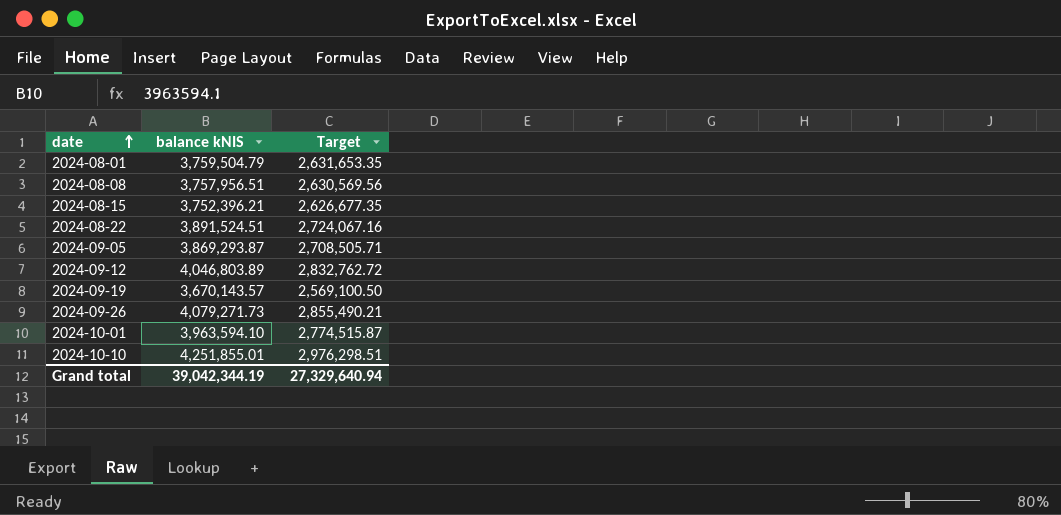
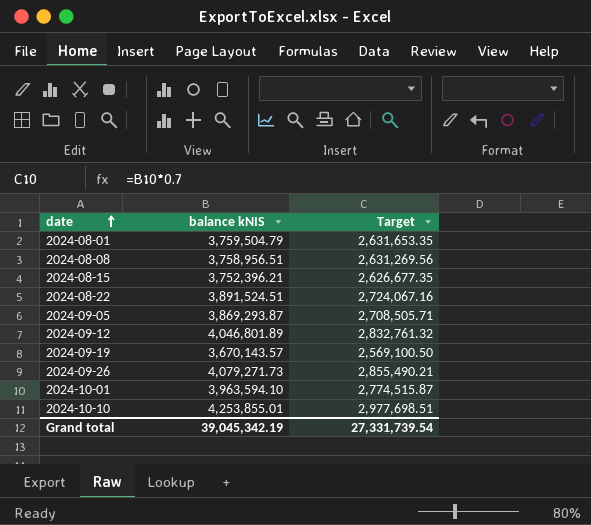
2024-08-08 | balance kNIS: 3,757,956.51 -> 3,758,956.51
2024-08-08 | Target: 2,630,569.56 -> 2,631,269.56
2024-09-12 | balance kNIS: 4,046,803.89 -> 4,046,801.89
2024-09-12 | Target: 2,832,762.72 -> 2,832,761.32
2024-10-10 | balance kNIS: 4,251,855.01 -> 4,253,855.01
2024-10-10 | Target: 2,976,298.51 -> 2,977,698.51
Grand total | balance kNIS: 39,042,344.19 -> 39,045,342.19
Grand total | Target: 27,329,640.94 -> 27,331,739.54

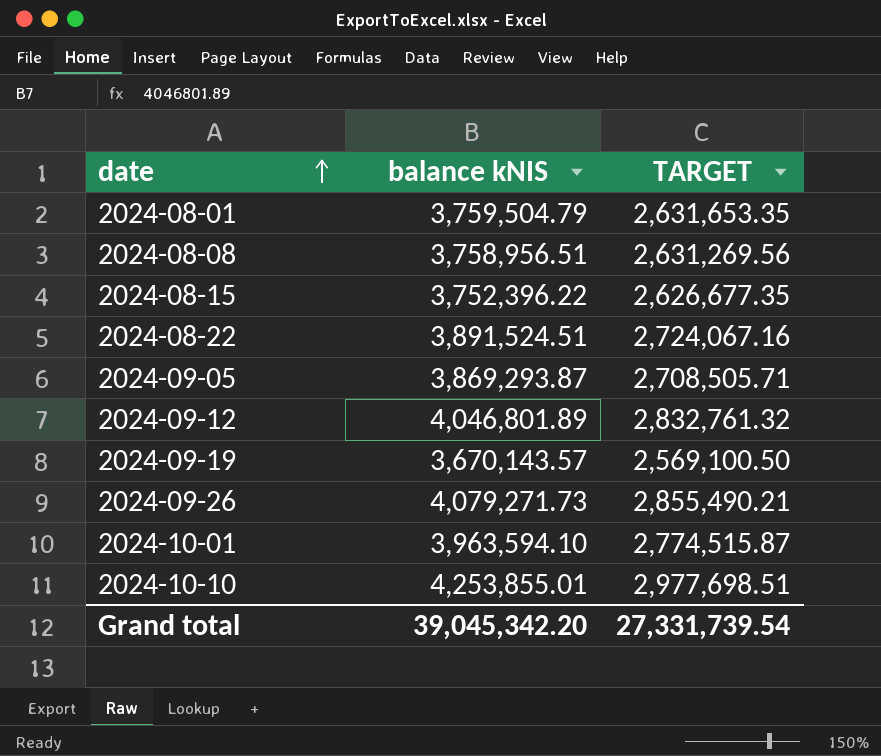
column name: Target -> TARGET
2024-08-15 | balance kNIS: 3,752,396.21 -> 3,752,396.22
Grand total | balance kNIS: 39,045,342.19 -> 39,045,342.20

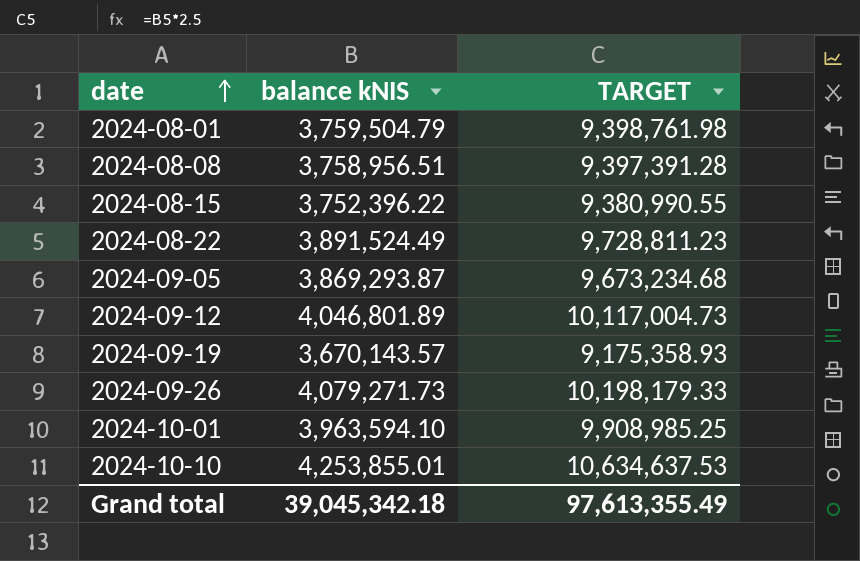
column TARGET | formula: [balance kNIS] * 0.7 -> [balance kNIS] * 2.5
2024-08-22 | balance kNIS: 3,891,524.51 -> 3,891,524.49
Grand total | balance kNIS: 39,045,342.20 -> 39,045,342.18
Grand total | TARGET: 27,331,739.54 -> 97,613,355.49

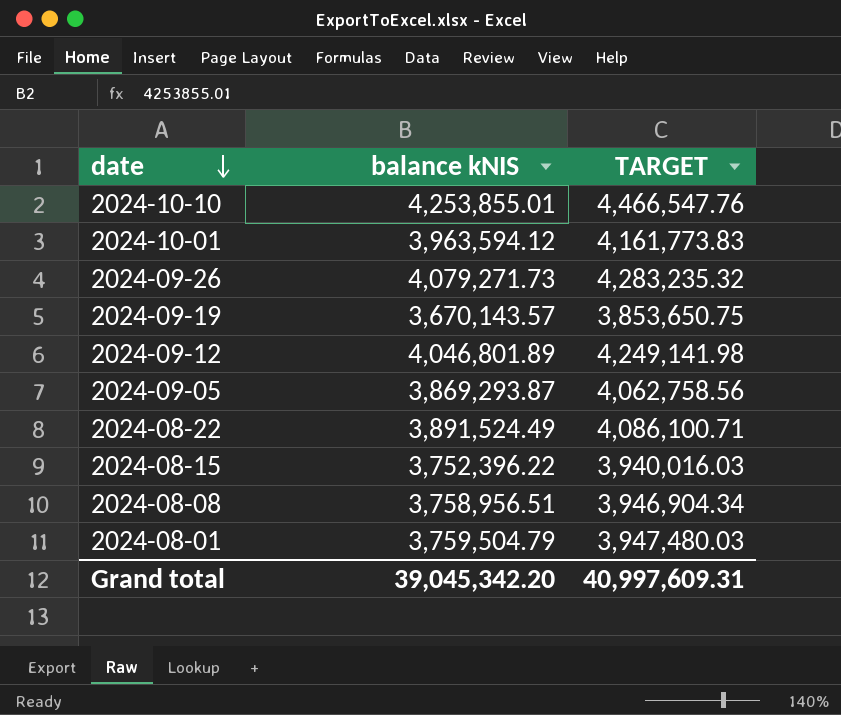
row order: date ascending -> date descending
column TARGET | formula: [balance kNIS] * 2.5 -> [balance kNIS] * 1.05
2024-10-01 | balance kNIS: 3,963,594.10 -> 3,963,594.12
Grand total | balance kNIS: 39,045,342.18 -> 39,045,342.20
Grand total | TARGET: 97,613,355.49 -> 40,997,609.31

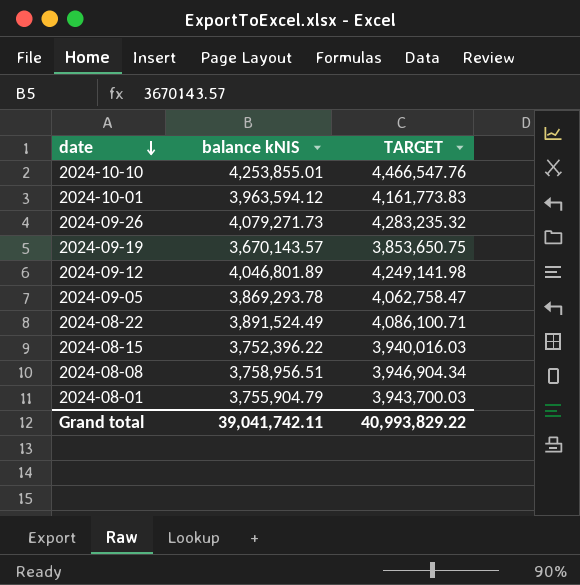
2024-09-05 | balance kNIS: 3,869,293.87 -> 3,869,293.78
2024-09-05 | TARGET: 4,062,758.56 -> 4,062,758.47
2024-08-01 | balance kNIS: 3,759,504.79 -> 3,755,904.79
2024-08-01 | TARGET: 3,947,480.03 -> 3,943,700.03
Grand total | balance kNIS: 39,045,342.20 -> 39,041,742.11
Grand total | TARGET: 40,997,609.31 -> 40,993,829.22

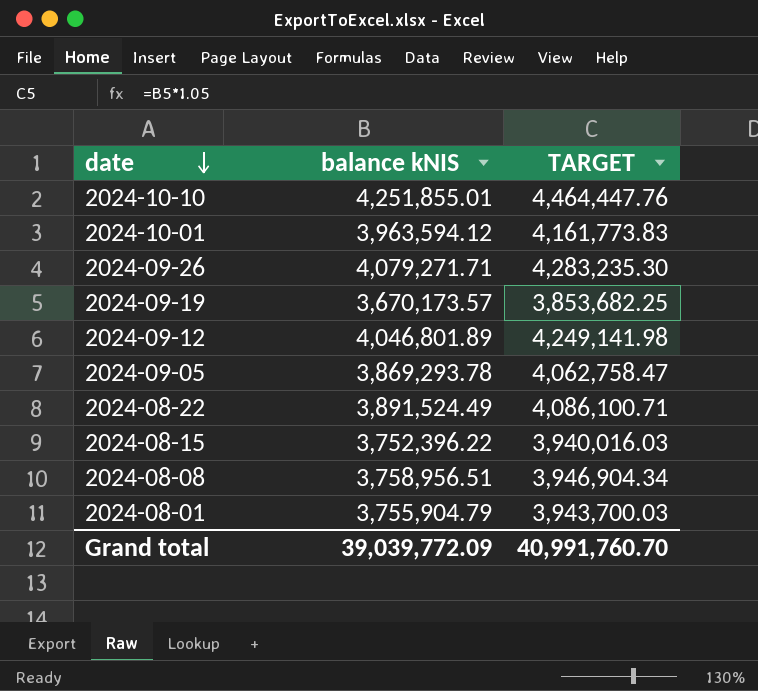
2024-10-10 | balance kNIS: 4,253,855.01 -> 4,251,855.01
2024-10-10 | TARGET: 4,466,547.76 -> 4,464,447.76
2024-09-26 | balance kNIS: 4,079,271.73 -> 4,079,271.71
2024-09-26 | TARGET: 4,283,235.32 -> 4,283,235.30
2024-09-19 | balance kNIS: 3,670,143.57 -> 3,670,173.57
2024-09-19 | TARGET: 3,853,650.75 -> 3,853,682.25
Grand total | balance kNIS: 39,041,742.11 -> 39,039,772.09
Grand total | TARGET: 40,993,829.22 -> 40,991,760.70

